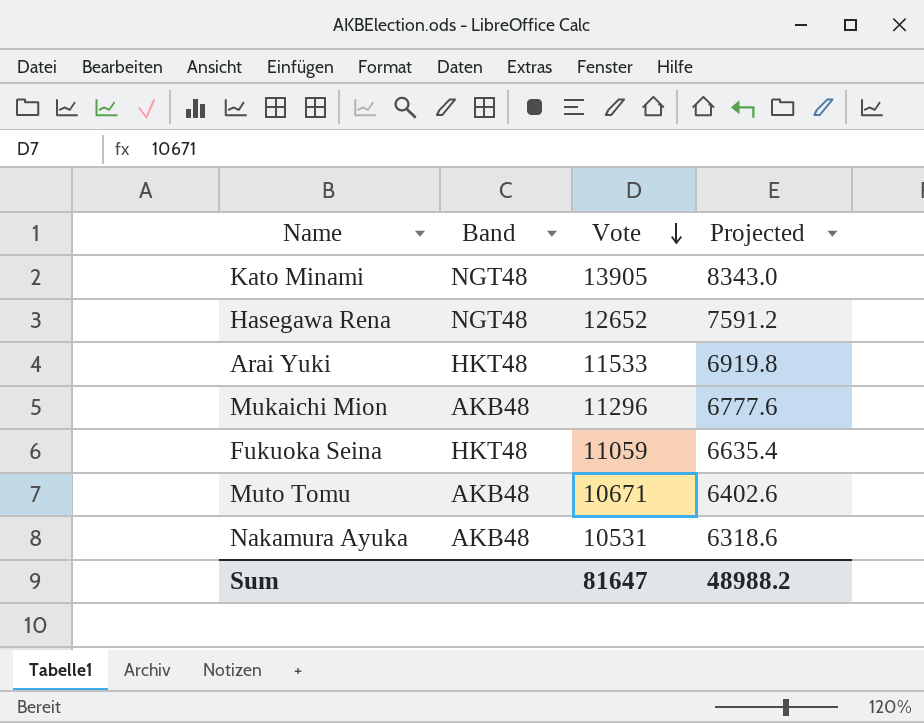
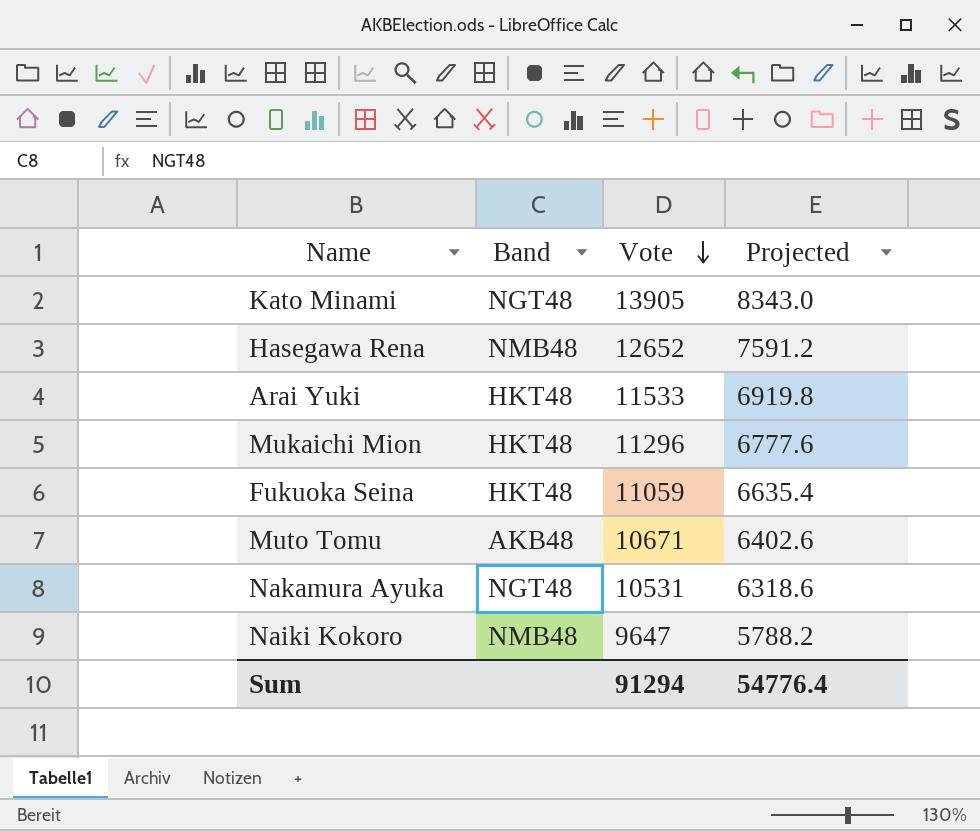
Hasegawa Rena | Band: NGT48 -> NMB48
Mukaichi Mion | Band: AKB48 -> HKT48
Nakamura Ayuka | Band: AKB48 -> NGT48
row Naiki Kokoro: none -> NMB48 | 9647 | 5788.2
Sum | Vote: 81647 -> 91294
Sum | Projected: 48988.2 -> 54776.4

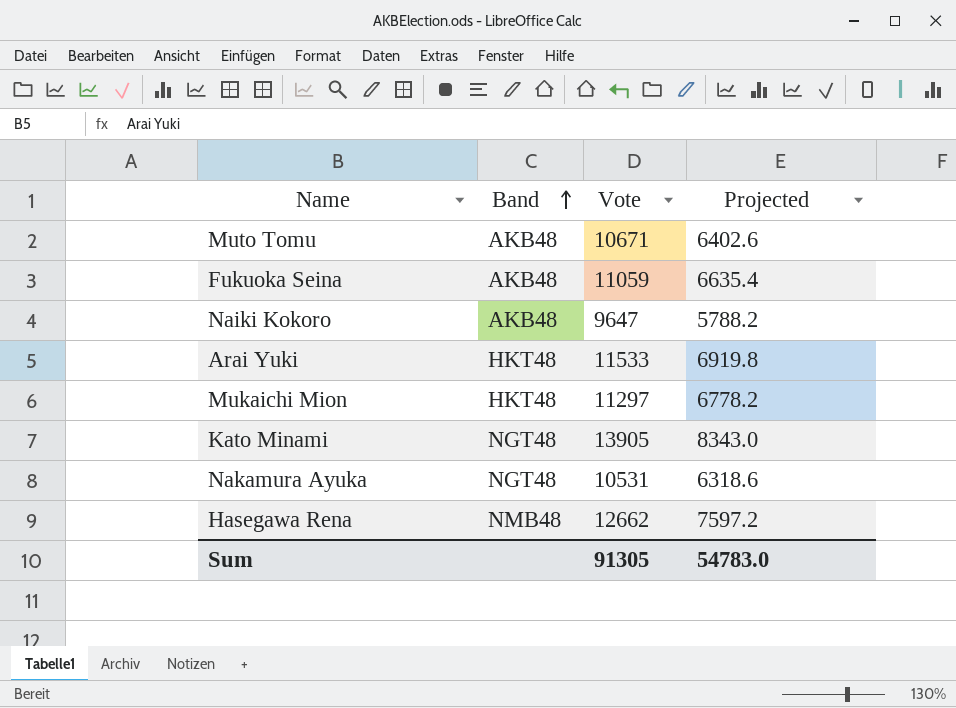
row order: Vote descending -> Band ascending
Fukuoka Seina | Band: HKT48 -> AKB48
Naiki Kokoro | Band: NMB48 -> AKB48
Mukaichi Mion | Vote: 11296 -> 11297
Mukaichi Mion | Projected: 6777.6 -> 6778.2
Hasegawa Rena | Vote: 12652 -> 12662
Hasegawa Rena | Projected: 7591.2 -> 7597.2
Sum | Vote: 91294 -> 91305
Sum | Projected: 54776.4 -> 54783.0

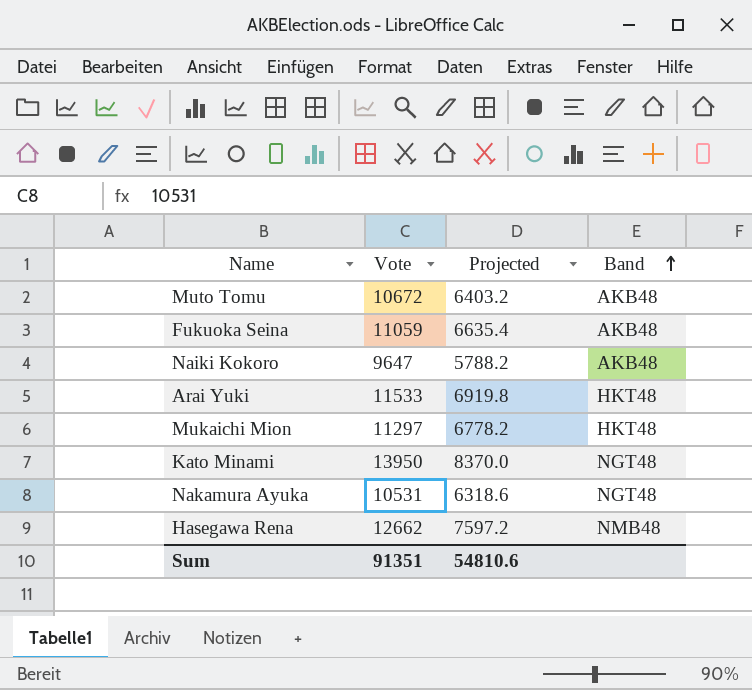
column Band | position: 2 -> 4
Muto Tomu | Vote: 10671 -> 10672
Muto Tomu | Projected: 6402.6 -> 6403.2
Kato Minami | Vote: 13905 -> 13950
Kato Minami | Projected: 8343.0 -> 8370.0
Sum | Vote: 91305 -> 91351
Sum | Projected: 54783.0 -> 54810.6

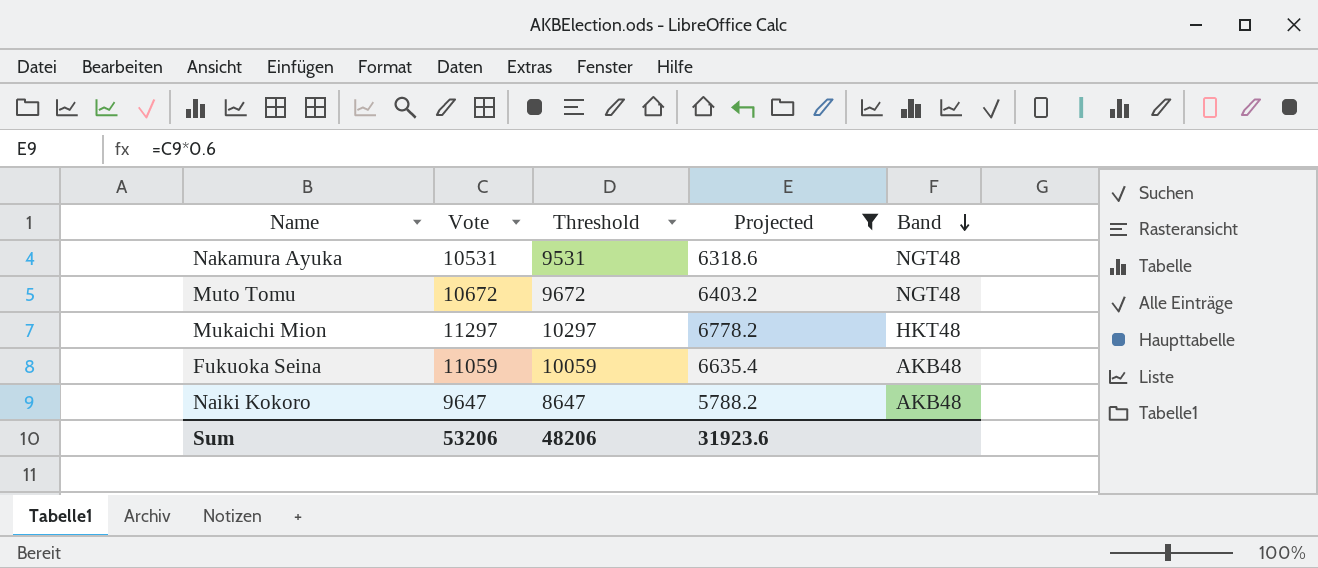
filter: none -> Projected <= 6778.2
row order: Band ascending -> Band descending
column Threshold | formula: none -> [Vote] - 1000
Muto Tomu | Band: AKB48 -> NGT48
Sum | Vote: 91351 -> 53206
Sum | Projected: 54810.6 -> 31923.6

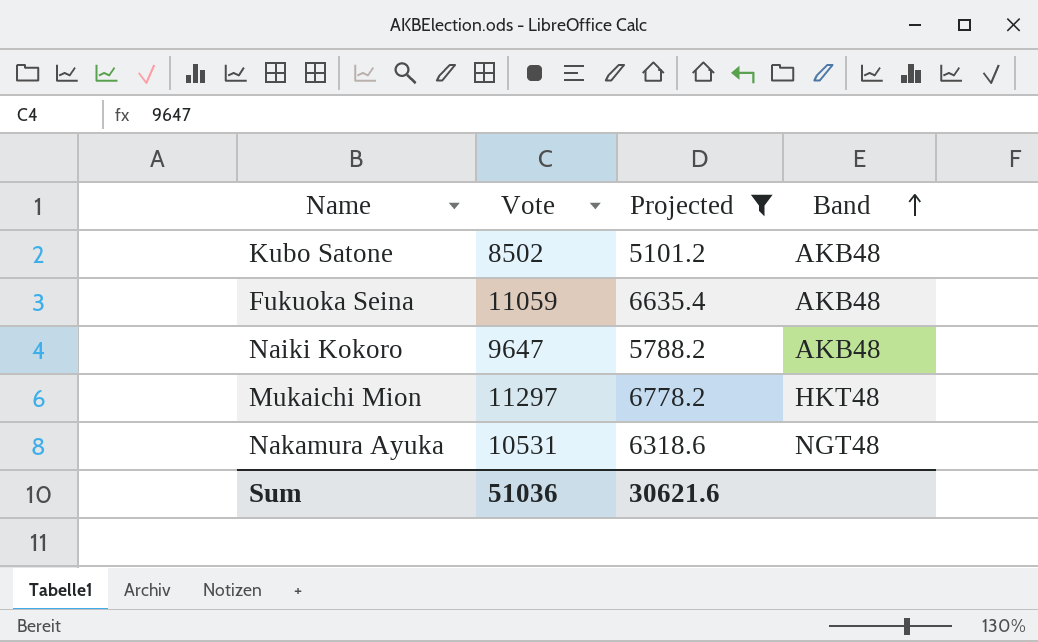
row order: Band descending -> Band ascending
column Threshold | formula: [Vote] - 1000 -> none
row Muto Tomu: 10672 | 9672 | 6403.2 | NGT48 -> none
row Kubo Satone: none -> 8502 | 5101.2 | AKB48
Sum | Vote: 53206 -> 51036
Sum | Projected: 31923.6 -> 30621.6

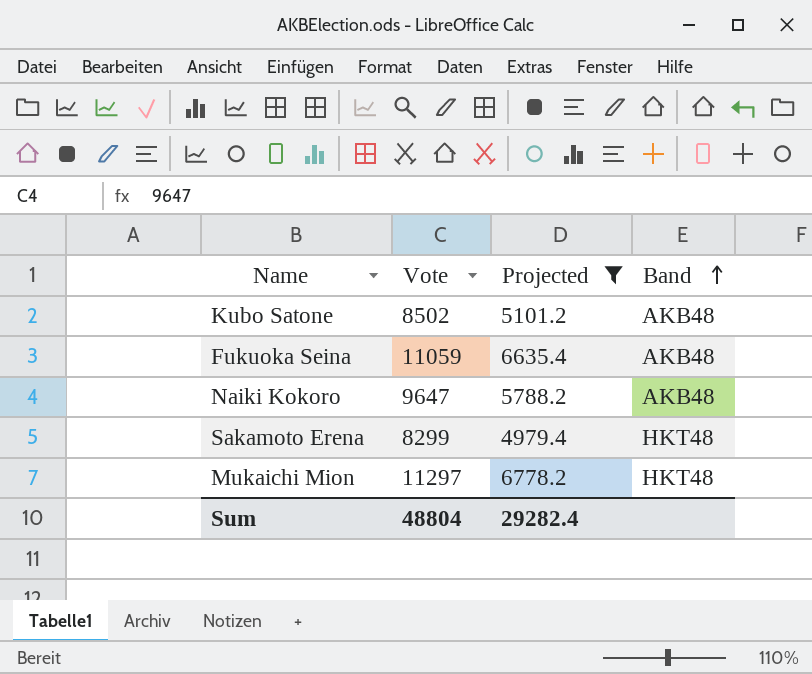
row Nakamura Ayuka: 10531 | 6318.6 | NGT48 -> none
row Sakamoto Erena: none -> 8299 | 4979.4 | HKT48
Sum | Vote: 51036 -> 48804
Sum | Projected: 30621.6 -> 29282.4

